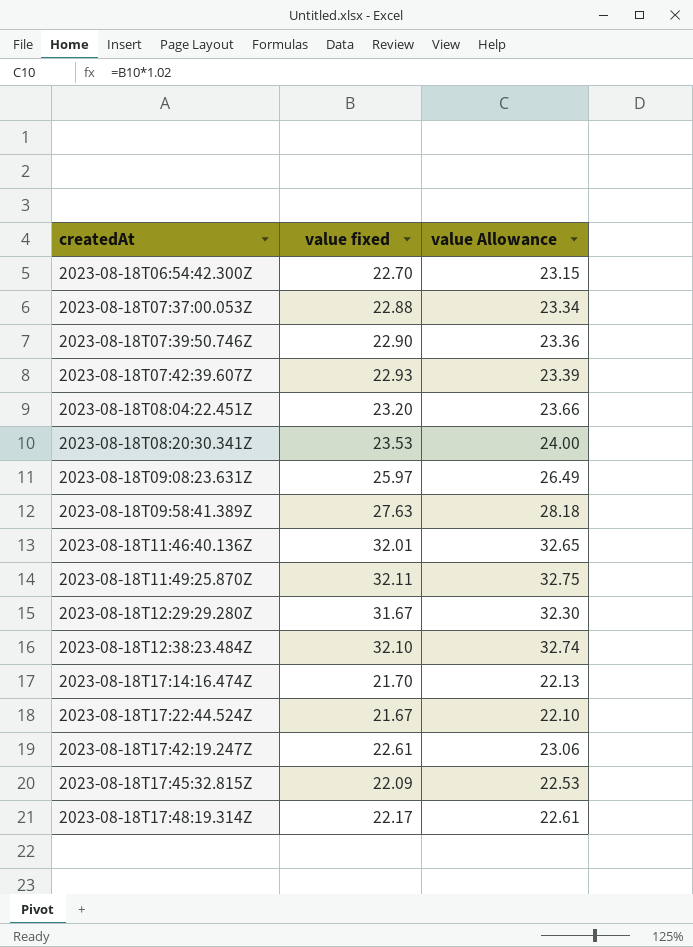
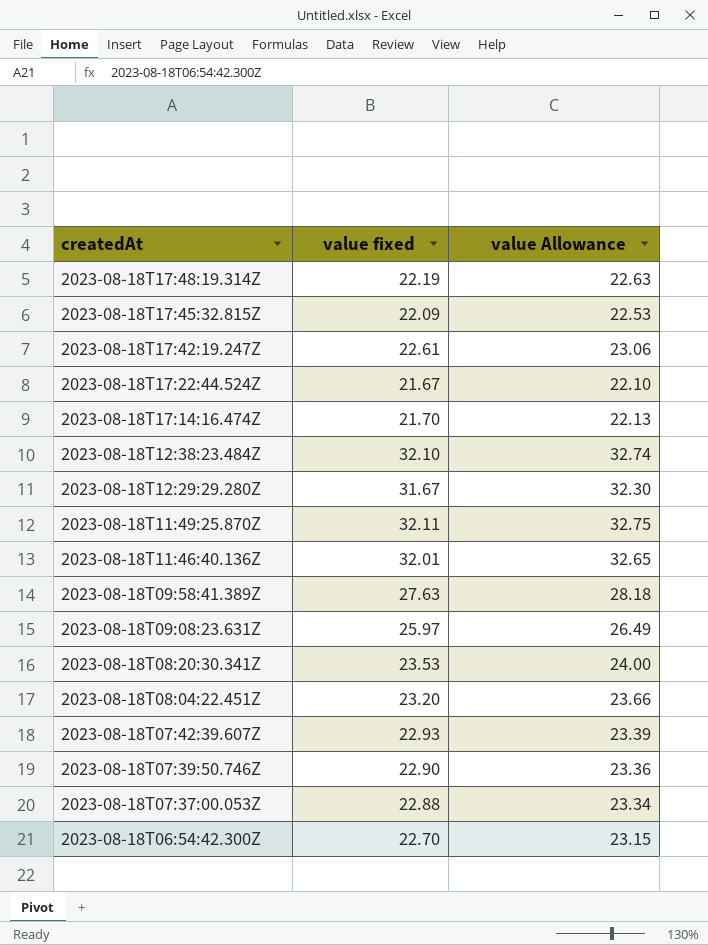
row order: createdAt ascending -> createdAt descending
2023-08-18T17:48:19.314Z | value fixed: 22.17 -> 22.19
2023-08-18T17:48:19.314Z | value Allowance: 22.61 -> 22.63

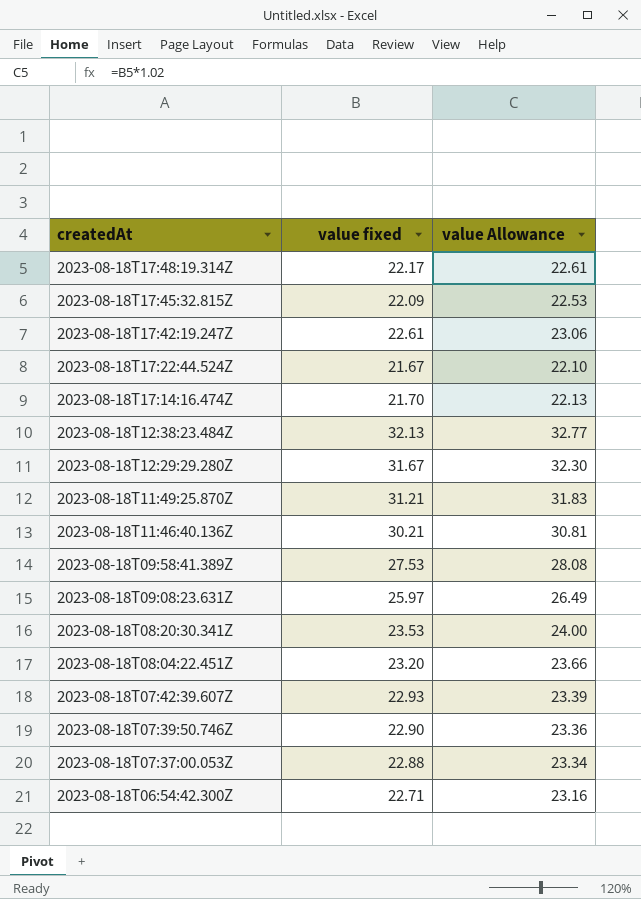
2023-08-18T17:48:19.314Z | value fixed: 22.19 -> 22.17
2023-08-18T17:48:19.314Z | value Allowance: 22.63 -> 22.61
2023-08-18T12:38:23.484Z | value fixed: 32.10 -> 32.13
2023-08-18T12:38:23.484Z | value Allowance: 32.74 -> 32.77
2023-08-18T11:49:25.870Z | value fixed: 32.11 -> 31.21
2023-08-18T11:49:25.870Z | value Allowance: 32.75 -> 31.83
2023-08-18T11:46:40.136Z | value fixed: 32.01 -> 30.21
2023-08-18T11:46:40.136Z | value Allowance: 32.65 -> 30.81
2023-08-18T09:58:41.389Z | value fixed: 27.63 -> 27.53
2023-08-18T09:58:41.389Z | value Allowance: 28.18 -> 28.08
2023-08-18T06:54:42.300Z | value fixed: 22.70 -> 22.71
2023-08-18T06:54:42.300Z | value Allowance: 23.15 -> 23.16

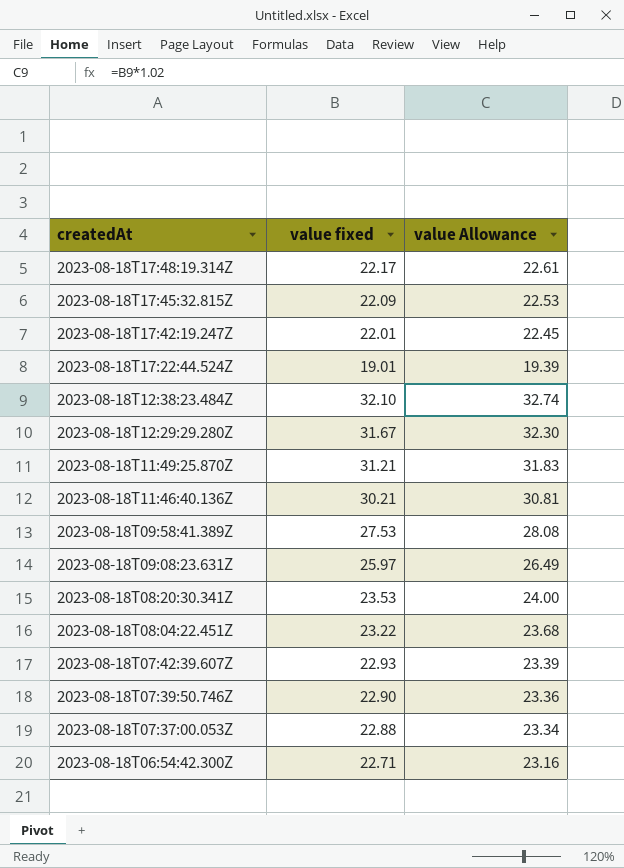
row 2023-08-18T17:14:16.474Z: 21.70 | 22.13 -> none
2023-08-18T17:42:19.247Z | value fixed: 22.61 -> 22.01
2023-08-18T17:42:19.247Z | value Allowance: 23.06 -> 22.45
2023-08-18T17:22:44.524Z | value fixed: 21.67 -> 19.01
2023-08-18T17:22:44.524Z | value Allowance: 22.10 -> 19.39
2023-08-18T12:38:23.484Z | value fixed: 32.13 -> 32.10
2023-08-18T12:38:23.484Z | value Allowance: 32.77 -> 32.74
2023-08-18T08:04:22.451Z | value fixed: 23.20 -> 23.22
2023-08-18T08:04:22.451Z | value Allowance: 23.66 -> 23.68

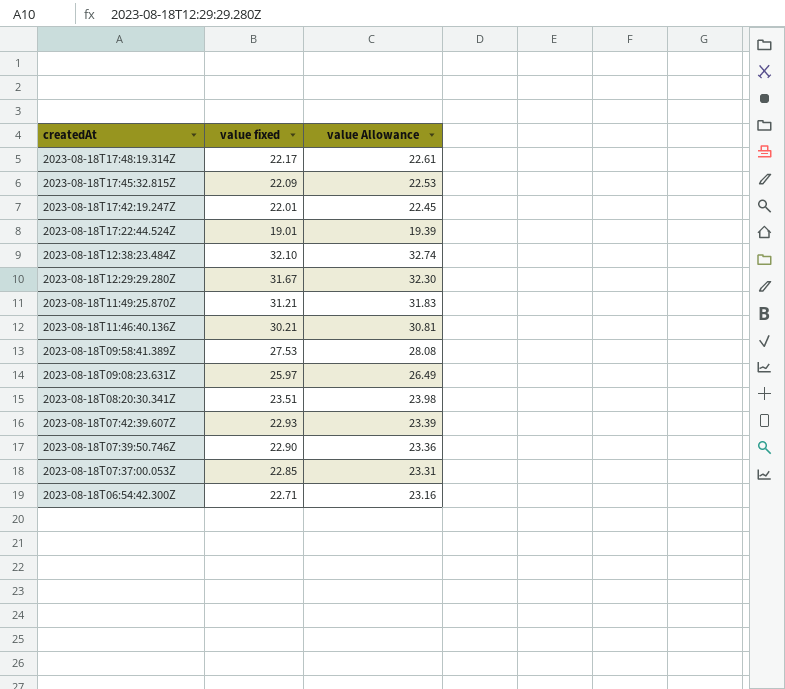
row 2023-08-18T08:04:22.451Z: 23.22 | 23.68 -> none
2023-08-18T08:20:30.341Z | value fixed: 23.53 -> 23.51
2023-08-18T08:20:30.341Z | value Allowance: 24.00 -> 23.98
2023-08-18T07:37:00.053Z | value fixed: 22.88 -> 22.85
2023-08-18T07:37:00.053Z | value Allowance: 23.34 -> 23.31

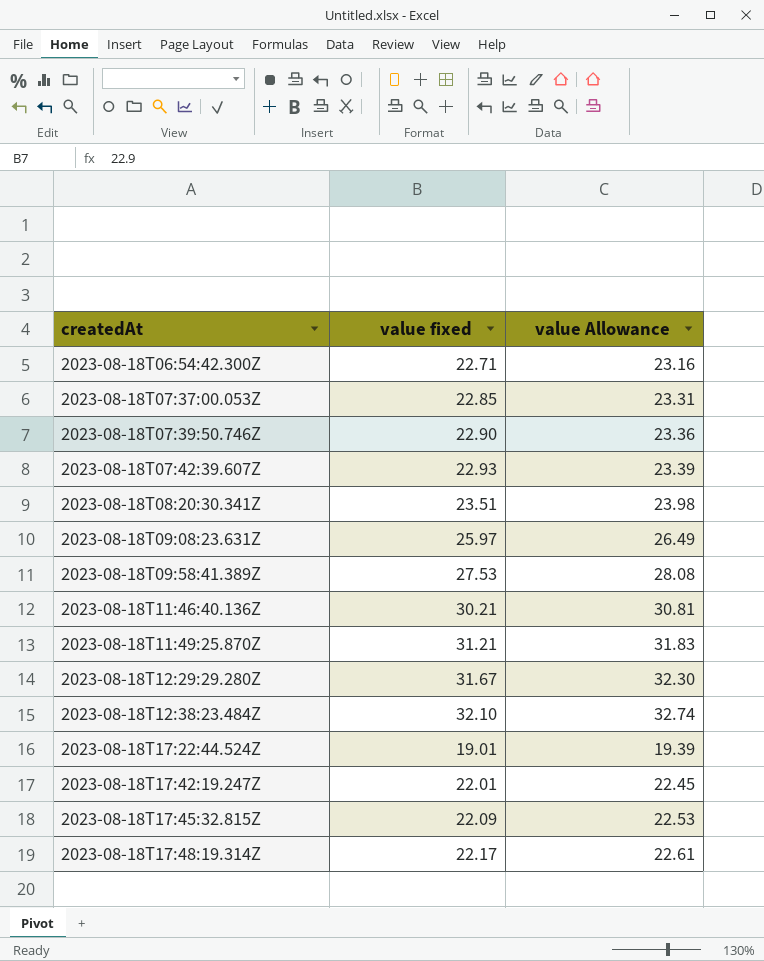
row order: createdAt descending -> createdAt ascending

